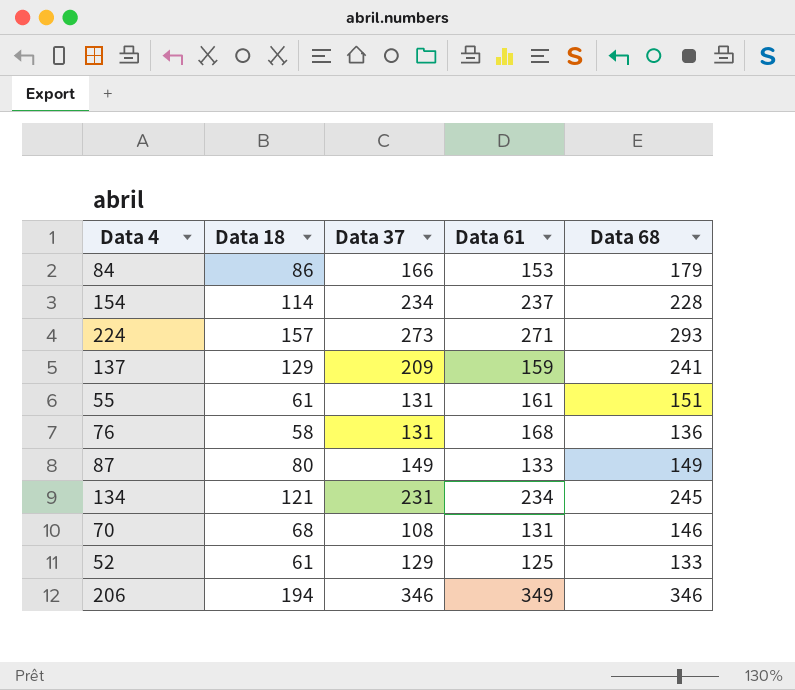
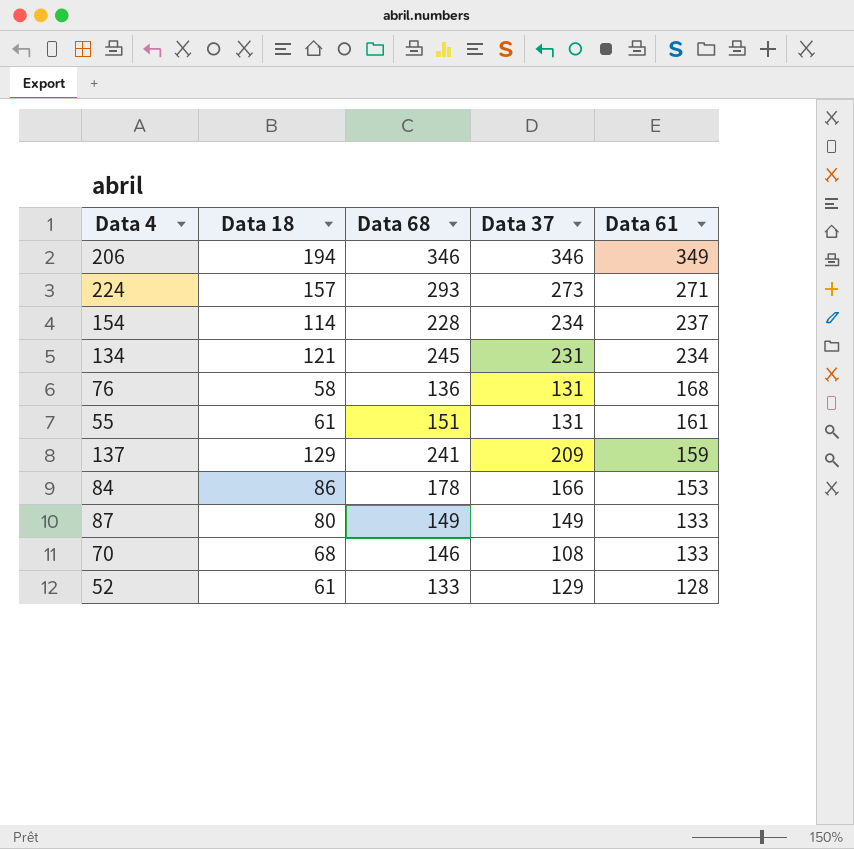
row order: none -> Data 61 descending
column Data 68 | position: 5 -> 3
84 | Data 68: 179 -> 178
70 | Data 61: 131 -> 133
52 | Data 61: 125 -> 128

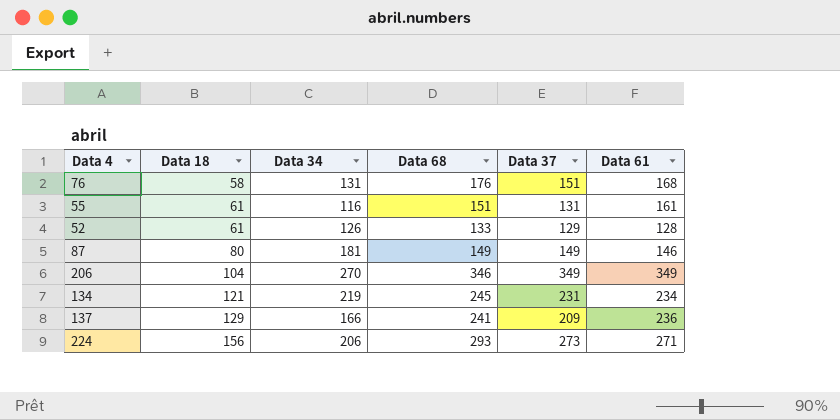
row order: Data 61 descending -> Data 18 ascending
column Data 34 | position: none -> 3
row 154: 114 | 228 | 234 | 237 -> none
row 84: 86 | 178 | 166 | 153 -> none
row 70: 68 | 146 | 108 | 133 -> none
76 | Data 68: 136 -> 176
76 | Data 37: 131 -> 151
87 | Data 61: 133 -> 146
206 | Data 18: 194 -> 104
206 | Data 37: 346 -> 349
137 | Data 61: 159 -> 236
224 | Data 18: 157 -> 156

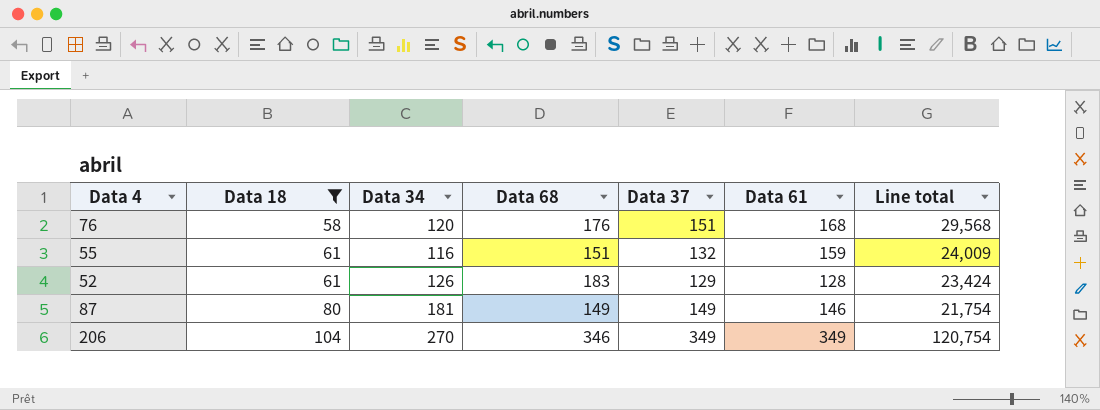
filter: none -> Data 18 <= 104
column Line total | formula: none -> [Data 68] * [Data 61]
76 | Data 34: 131 -> 120
55 | Data 37: 131 -> 132
55 | Data 61: 161 -> 159
52 | Data 68: 133 -> 183

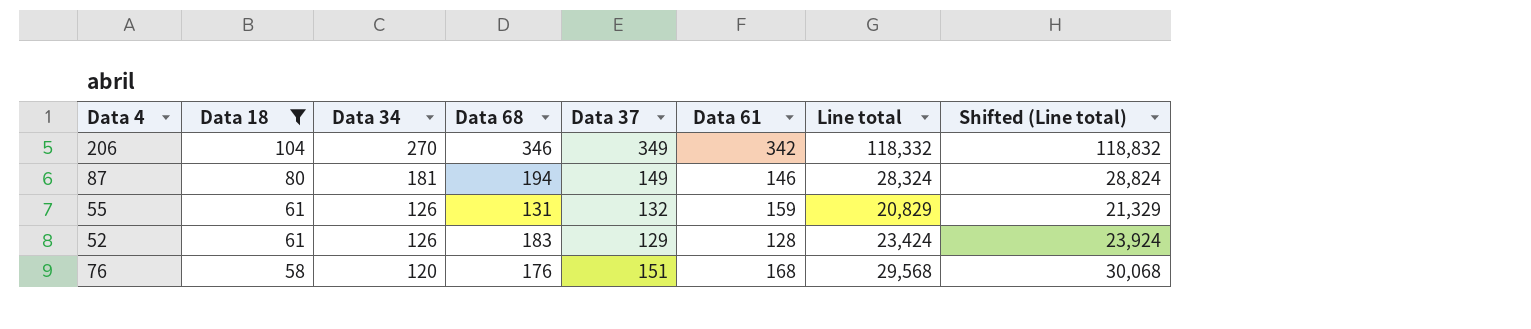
row order: Data 18 ascending -> Data 18 descending
column Shifted (Line total) | formula: none -> [Line total] + 500
206 | Data 61: 349 -> 342
206 | Line total: 120,754 -> 118,332
87 | Data 68: 149 -> 194
87 | Line total: 21,754 -> 28,324
55 | Data 34: 116 -> 126
55 | Data 68: 151 -> 131
55 | Line total: 24,009 -> 20,829

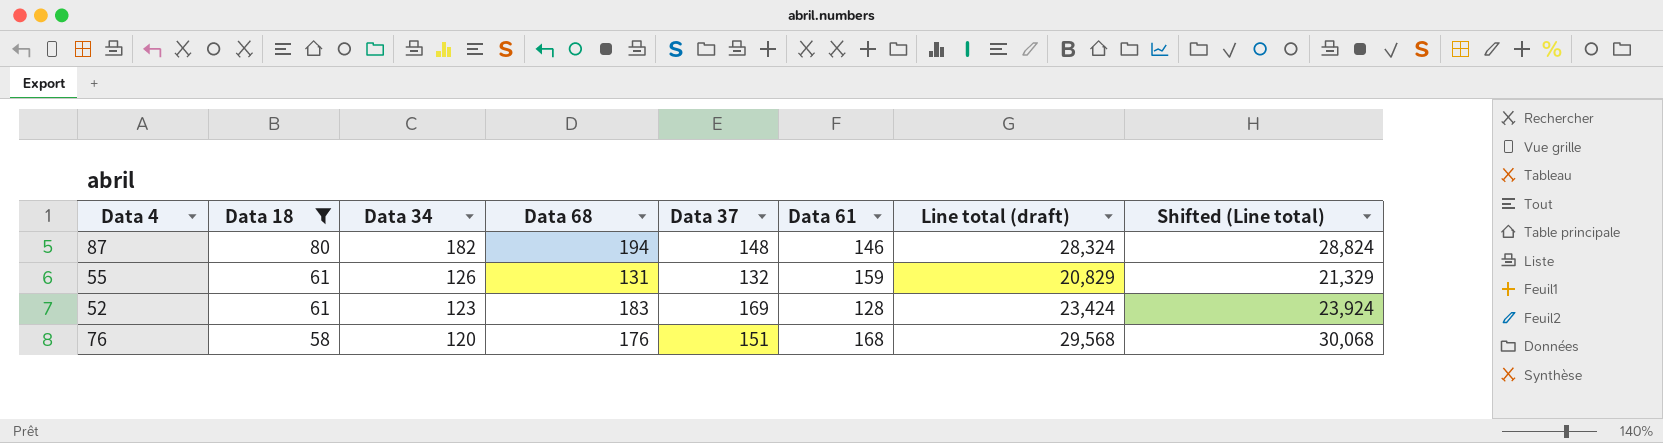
column name: Line total -> Line total (draft)
row 206: 104 | 270 | 346 | 349 | 342 | 118,332 | 118,832 -> none
87 | Data 34: 181 -> 182
87 | Data 37: 149 -> 148
52 | Data 34: 126 -> 123
52 | Data 37: 129 -> 169

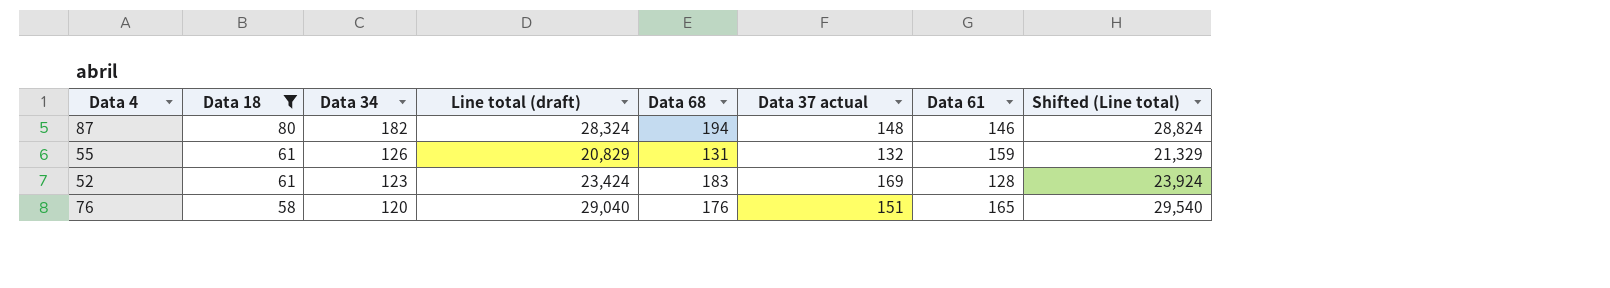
column Line total (draft) | position: 7 -> 4
column name: Data 37 -> Data 37 actual
76 | Line total (draft): 29,568 -> 29,040
76 | Data 61: 168 -> 165
76 | Shifted (Line total): 30,068 -> 29,540

